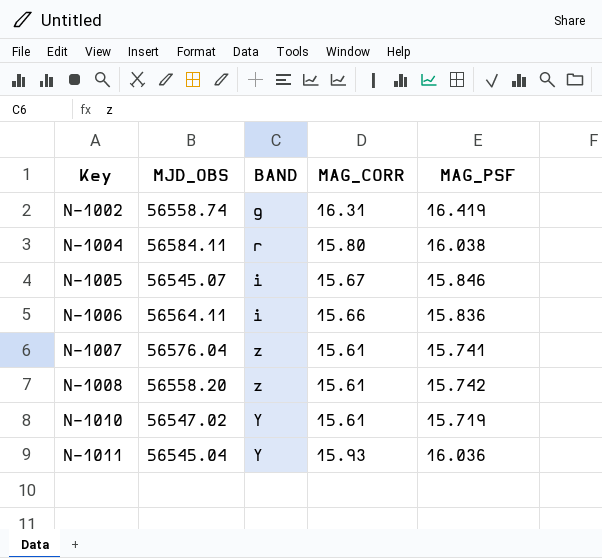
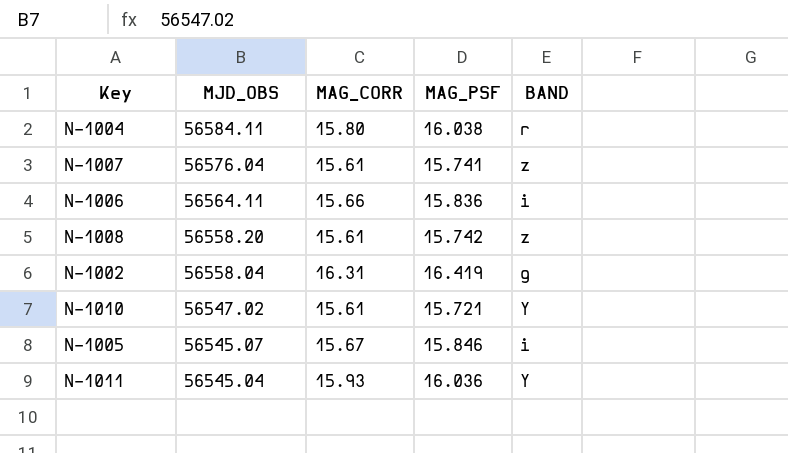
row order: Key ascending -> MJD_OBS descending
column BAND | position: 3 -> 5
N-1002 | MJD_OBS: 56558.74 -> 56558.04
N-1010 | MAG_PSF: 15.719 -> 15.721

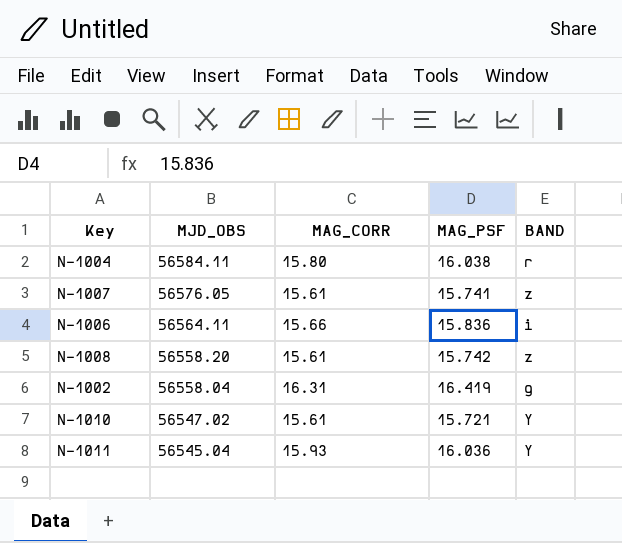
row N-1005: 56545.07 | 15.67 | 15.846 | i -> none
N-1007 | MJD_OBS: 56576.04 -> 56576.05

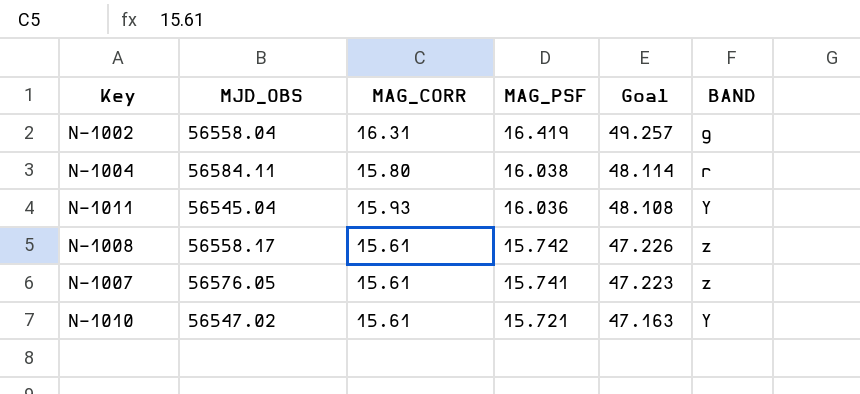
row order: MJD_OBS descending -> MAG_PSF descending
column Goal | formula: none -> [MAG_PSF] * 3
row N-1006: 56564.11 | 15.66 | 15.836 | i -> none
N-1008 | MJD_OBS: 56558.20 -> 56558.17

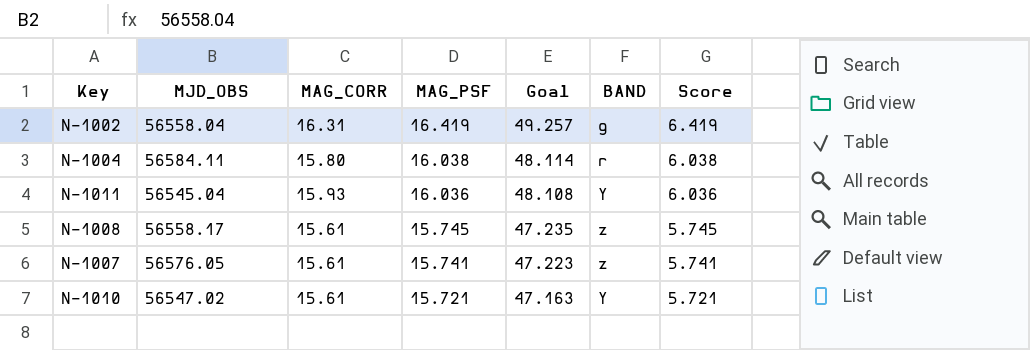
column Score | formula: none -> [MAG_PSF] - 10
N-1008 | MAG_PSF: 15.742 -> 15.745
N-1008 | Goal: 47.226 -> 47.235

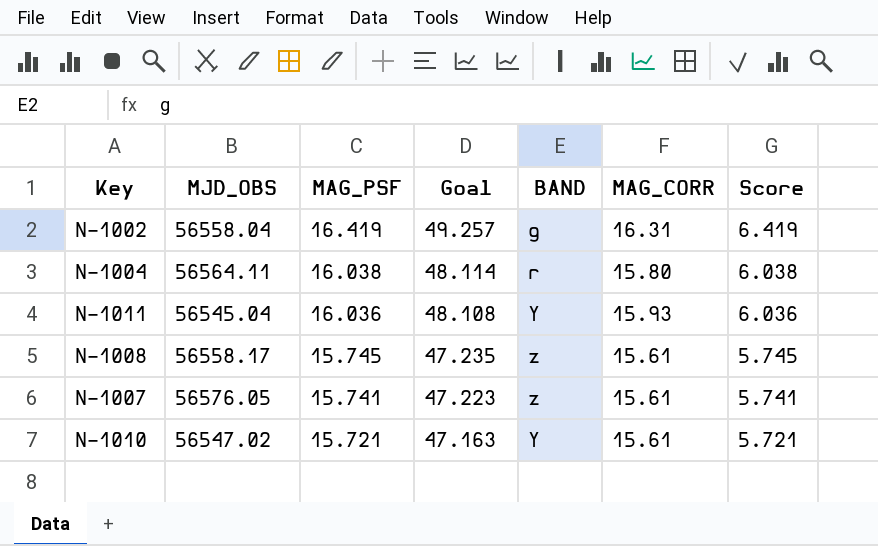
column MAG_CORR | position: 3 -> 6
N-1004 | MJD_OBS: 56584.11 -> 56564.11

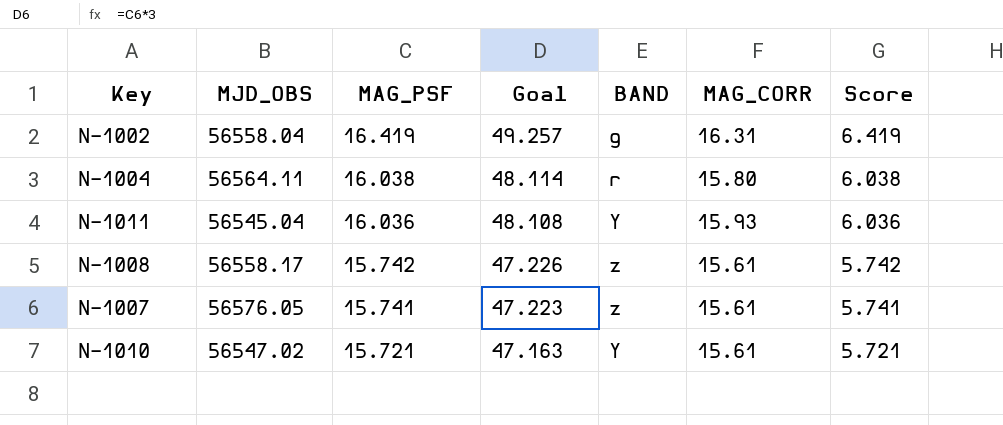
N-1008 | MAG_PSF: 15.745 -> 15.742
N-1008 | Goal: 47.235 -> 47.226
N-1008 | Score: 5.745 -> 5.742

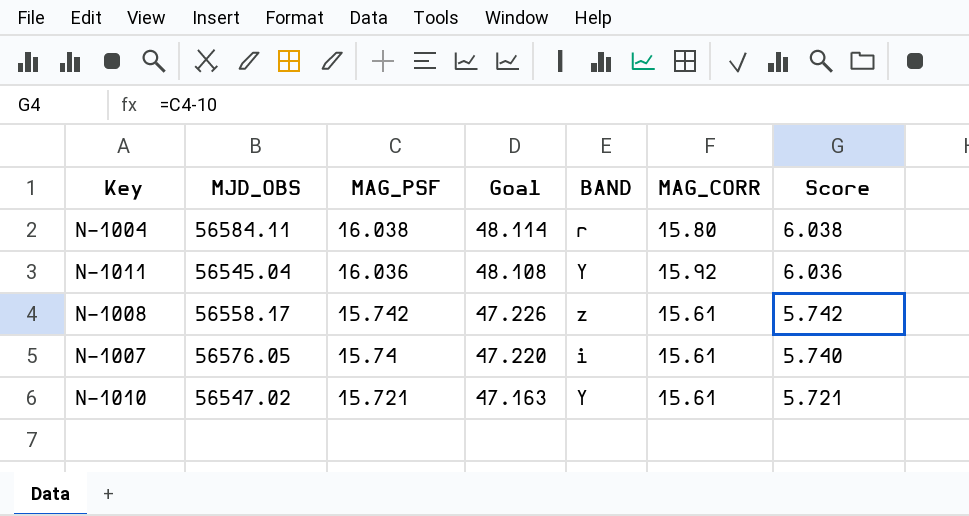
row N-1002: 56558.04 | 16.419 | 49.257 | g | 16.31 | 6.419 -> none
N-1004 | MJD_OBS: 56564.11 -> 56584.11
N-1011 | MAG_CORR: 15.93 -> 15.92
N-1007 | MAG_PSF: 15.741 -> 15.74
N-1007 | Goal: 47.223 -> 47.220
N-1007 | BAND: z -> i
N-1007 | Score: 5.741 -> 5.740

